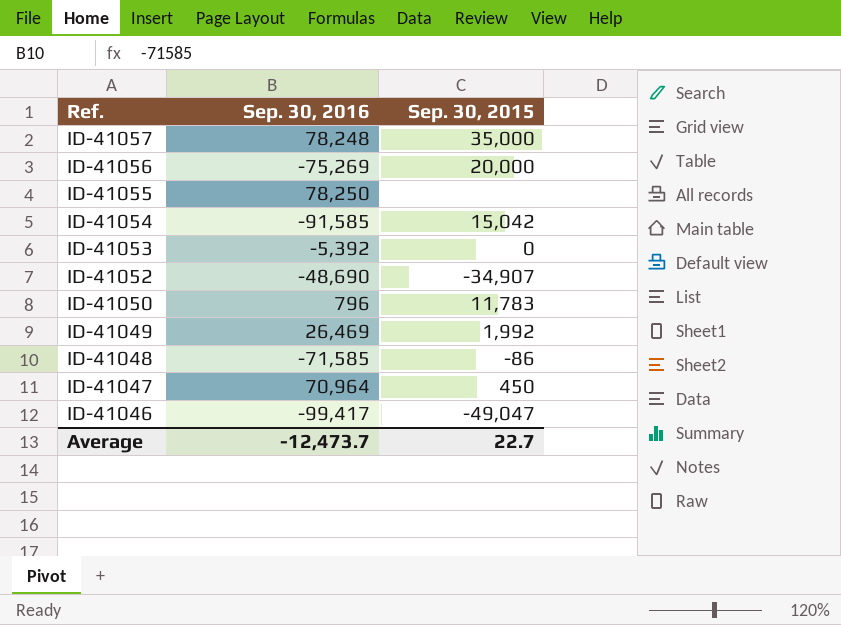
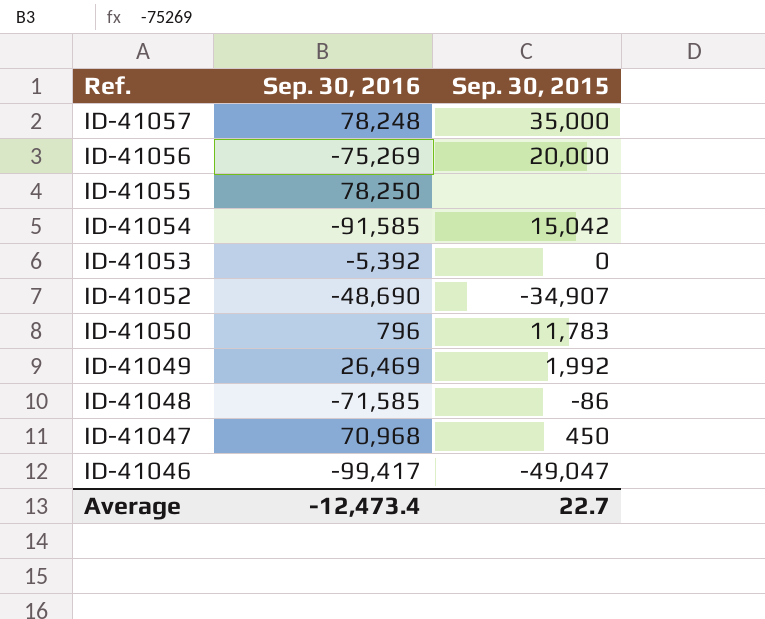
ID-41047 | Sep. 30, 2016: 70,964 -> 70,968
Average | Sep. 30, 2016: -12,473.7 -> -12,473.4

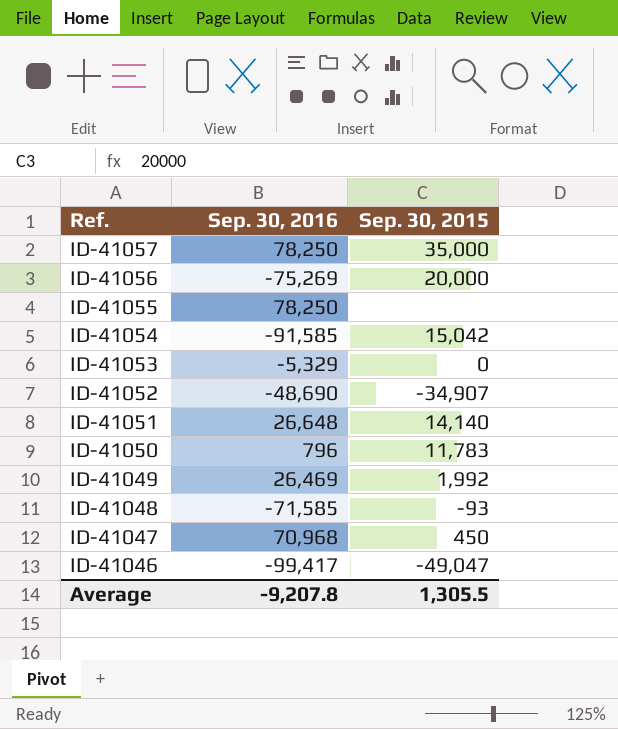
ID-41057 | Sep. 30, 2016: 78,248 -> 78,250
ID-41053 | Sep. 30, 2016: -5,392 -> -5,329
row ID-41051: none -> 26,648 | 14,140
ID-41048 | Sep. 30, 2015: -86 -> -93
Average | Sep. 30, 2016: -12,473.4 -> -9,207.8
Average | Sep. 30, 2015: 22.7 -> 1,305.5

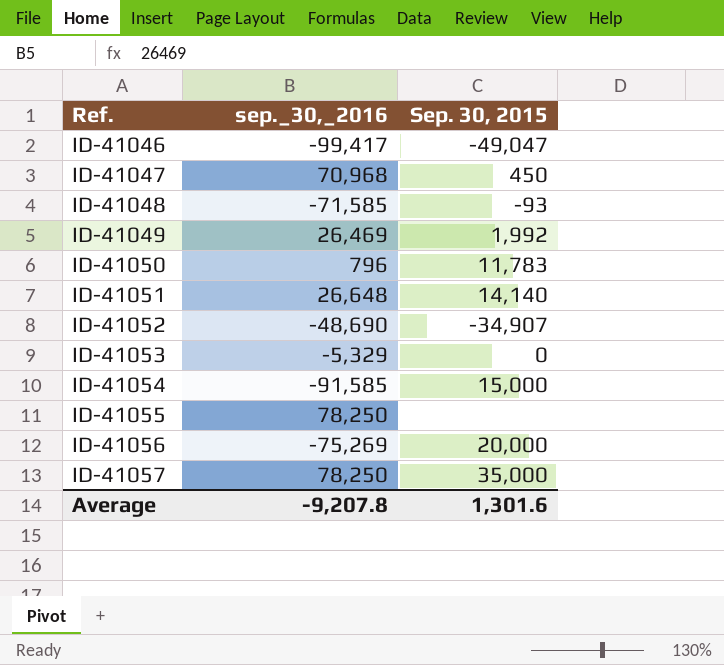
row order: Ref. descending -> Ref. ascending
column name: Sep. 30, 2016 -> sep._30,_2016
ID-41054 | Sep. 30, 2015: 15,042 -> 15,000
Average | Sep. 30, 2015: 1,305.5 -> 1,301.6

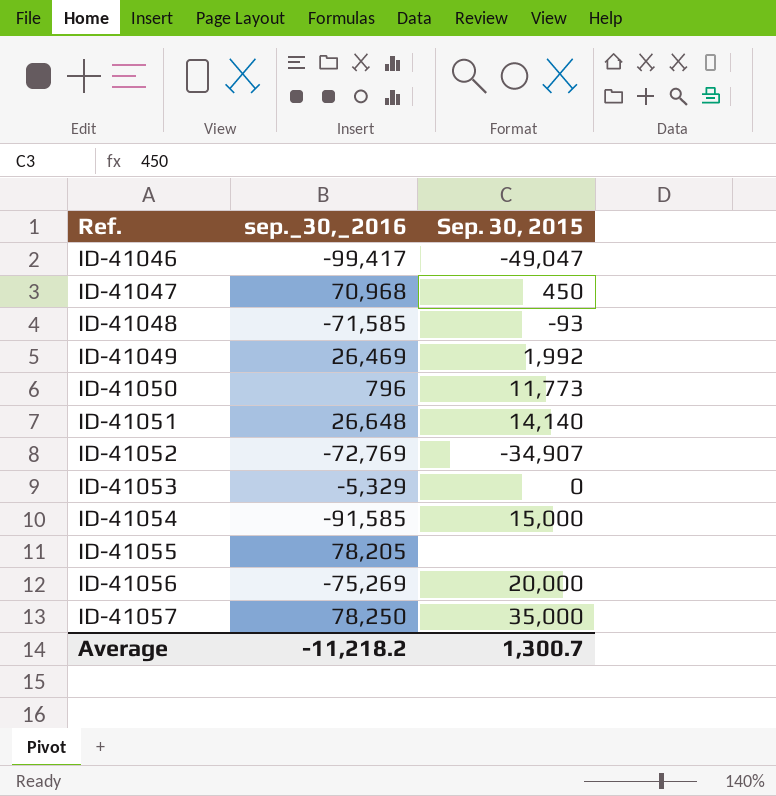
ID-41050 | Sep. 30, 2015: 11,783 -> 11,773
ID-41052 | sep._30,_2016: -48,690 -> -72,769
ID-41055 | sep._30,_2016: 78,250 -> 78,205
Average | sep._30,_2016: -9,207.8 -> -11,218.2
Average | Sep. 30, 2015: 1,301.6 -> 1,300.7

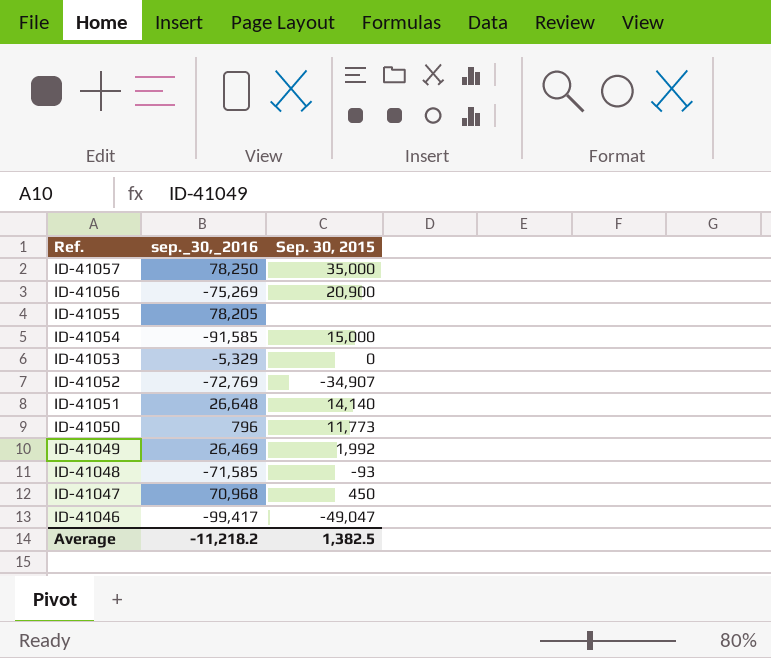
row order: Ref. ascending -> Ref. descending
ID-41056 | Sep. 30, 2015: 20,000 -> 20,900
Average | Sep. 30, 2015: 1,300.7 -> 1,382.5

